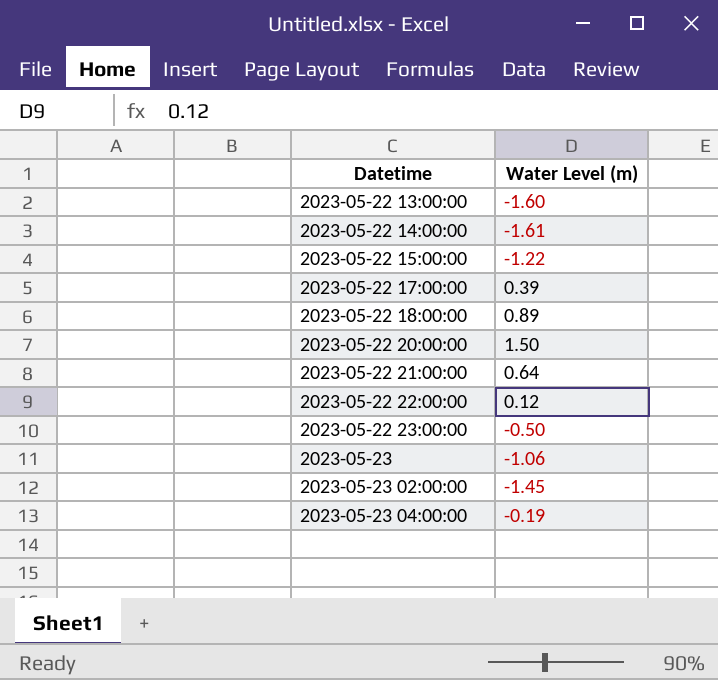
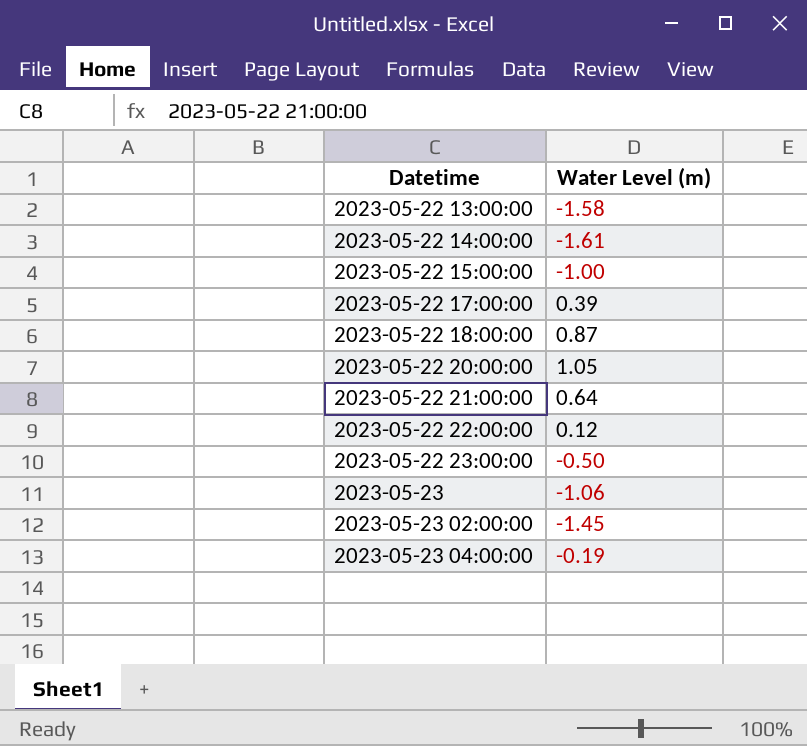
2023-05-22 13:00:00 | Water Level (m): -1.60 -> -1.58
2023-05-22 15:00:00 | Water Level (m): -1.22 -> -1.00
2023-05-22 18:00:00 | Water Level (m): 0.89 -> 0.87
2023-05-22 20:00:00 | Water Level (m): 1.50 -> 1.05

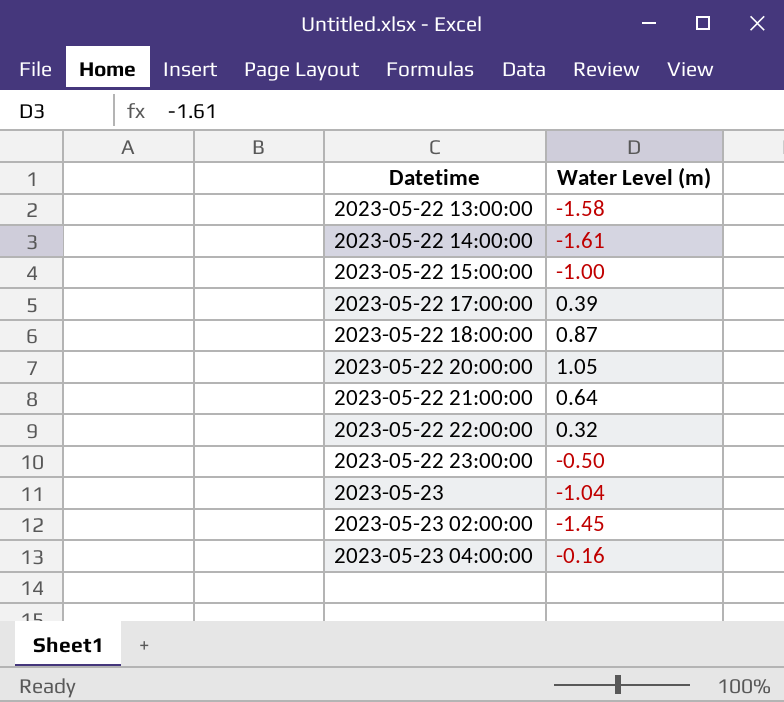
2023-05-22 22:00:00 | Water Level (m): 0.12 -> 0.32
2023-05-23 | Water Level (m): -1.06 -> -1.04
2023-05-23 04:00:00 | Water Level (m): -0.19 -> -0.16

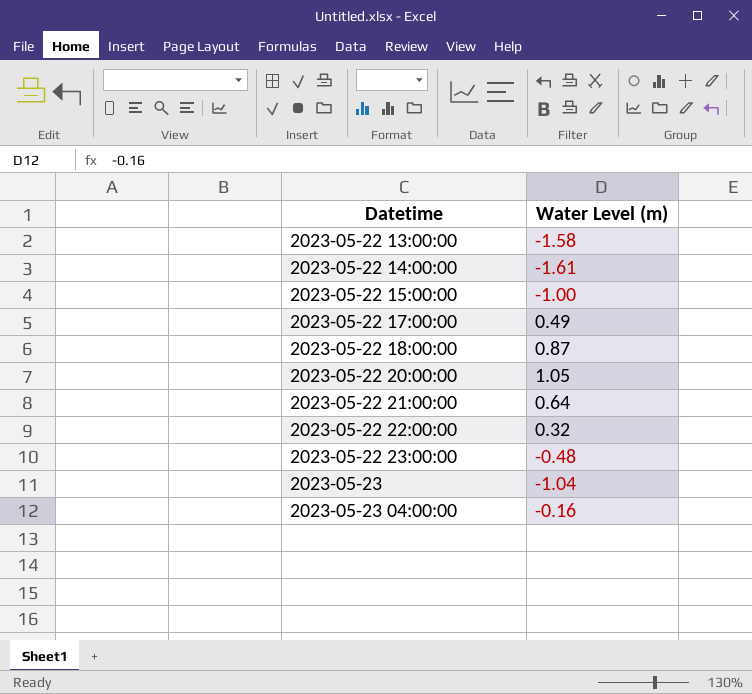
row 2023-05-23 02:00:00: -1.45 -> none
2023-05-22 17:00:00 | Water Level (m): 0.39 -> 0.49
2023-05-22 23:00:00 | Water Level (m): -0.50 -> -0.48

